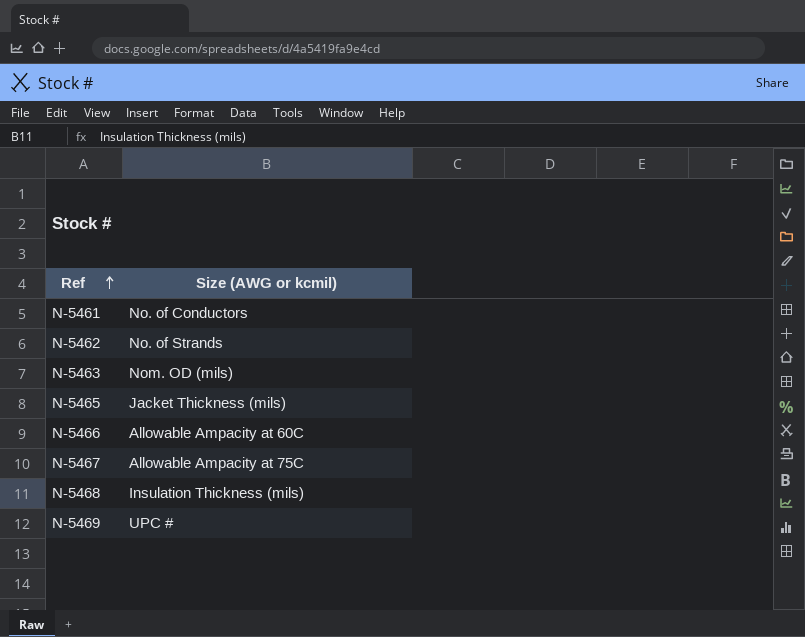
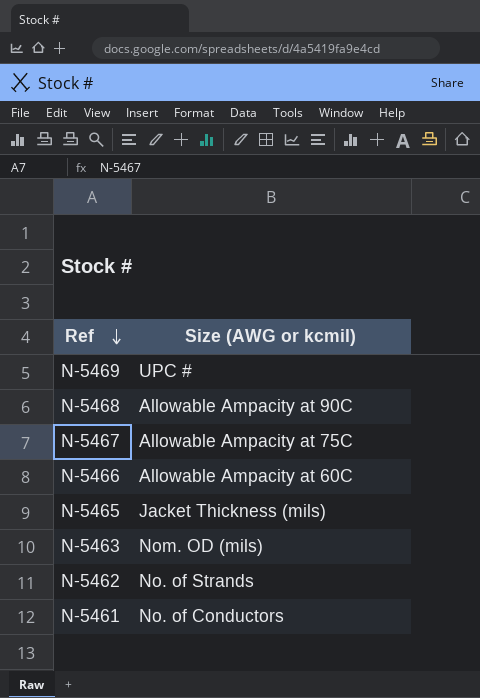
row order: Ref ascending -> Ref descending
N-5468 | Size (AWG or kcmil): Insulation Thickness (mils) -> Allowable Ampacity at 90C

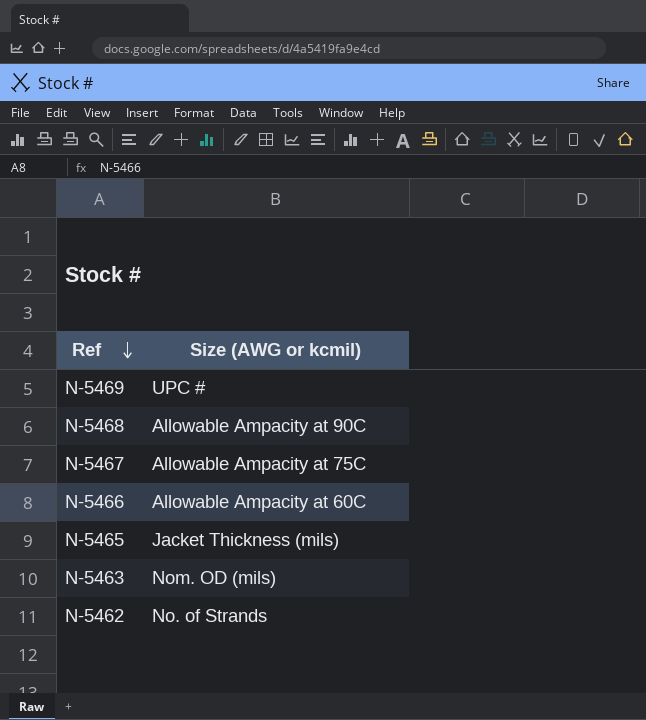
row N-5461: No. of Conductors -> none

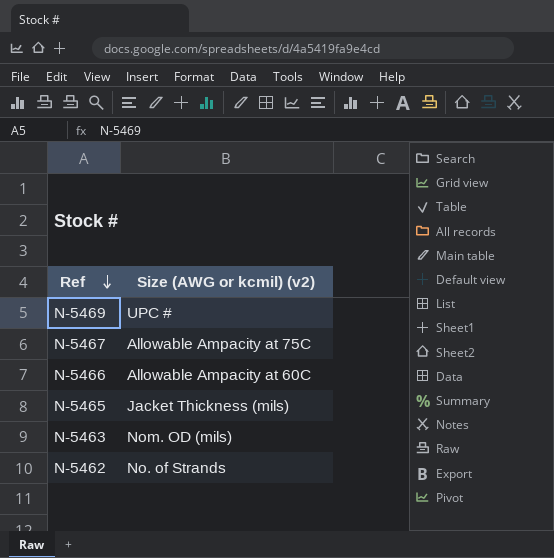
column name: Size (AWG or kcmil) -> Size (AWG or kcmil) (v2)
row N-5468: Allowable Ampacity at 90C -> none

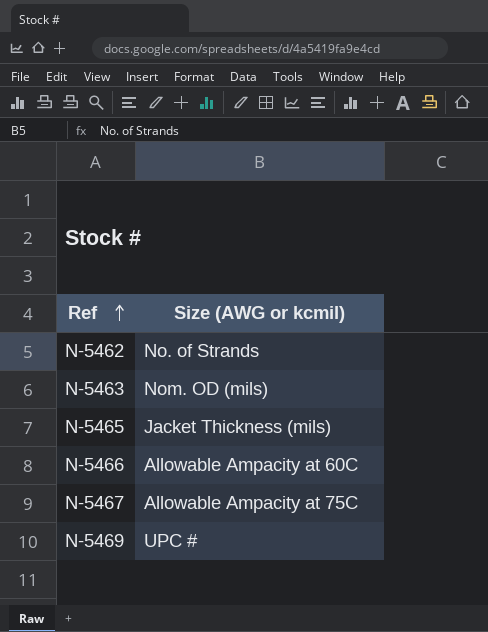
row order: Ref descending -> Ref ascending
column name: Size (AWG or kcmil) (v2) -> Size (AWG or kcmil)

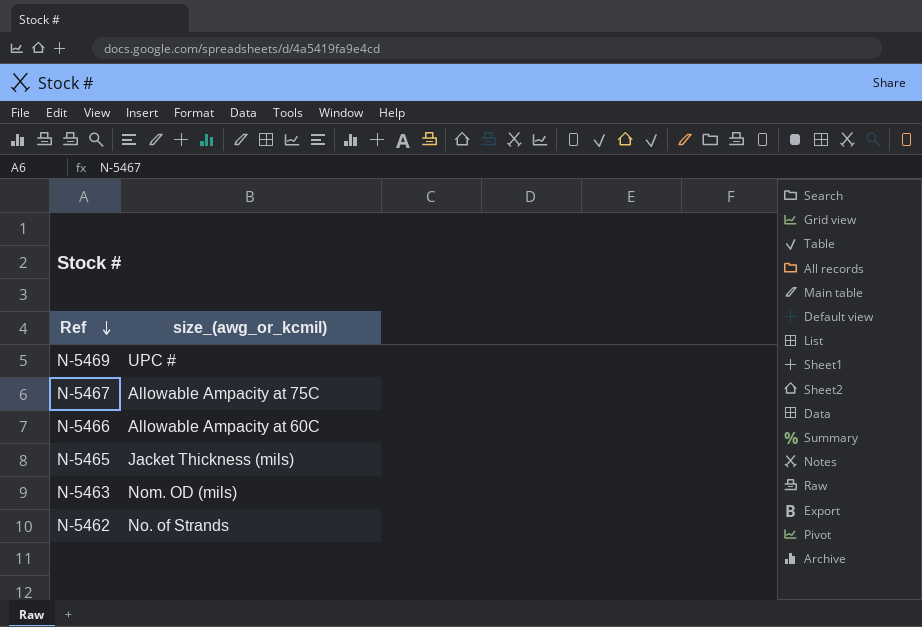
row order: Ref ascending -> Ref descending
column name: Size (AWG or kcmil) -> size_(awg_or_kcmil)

